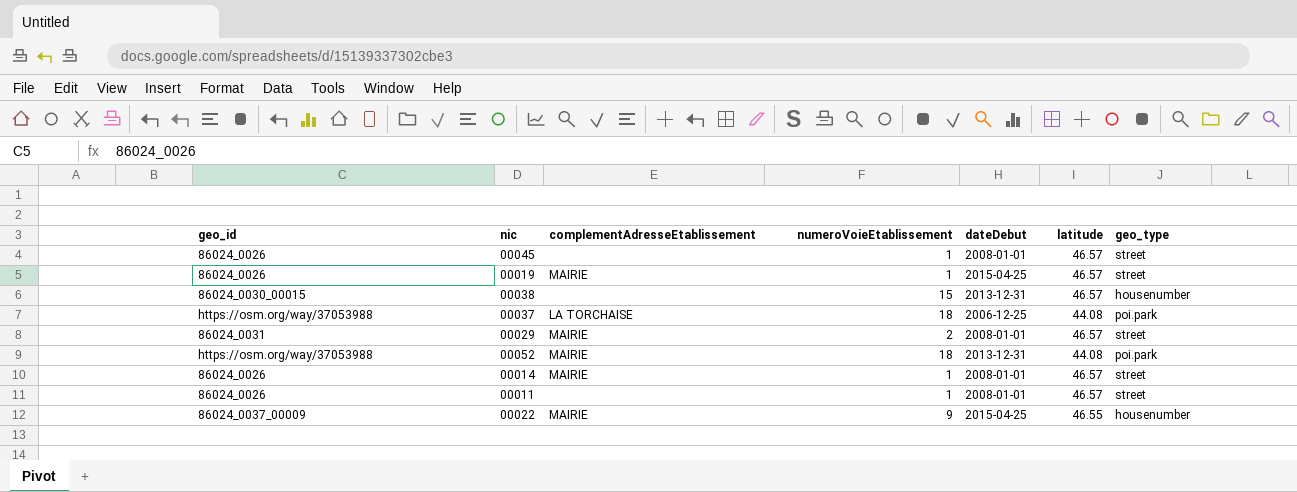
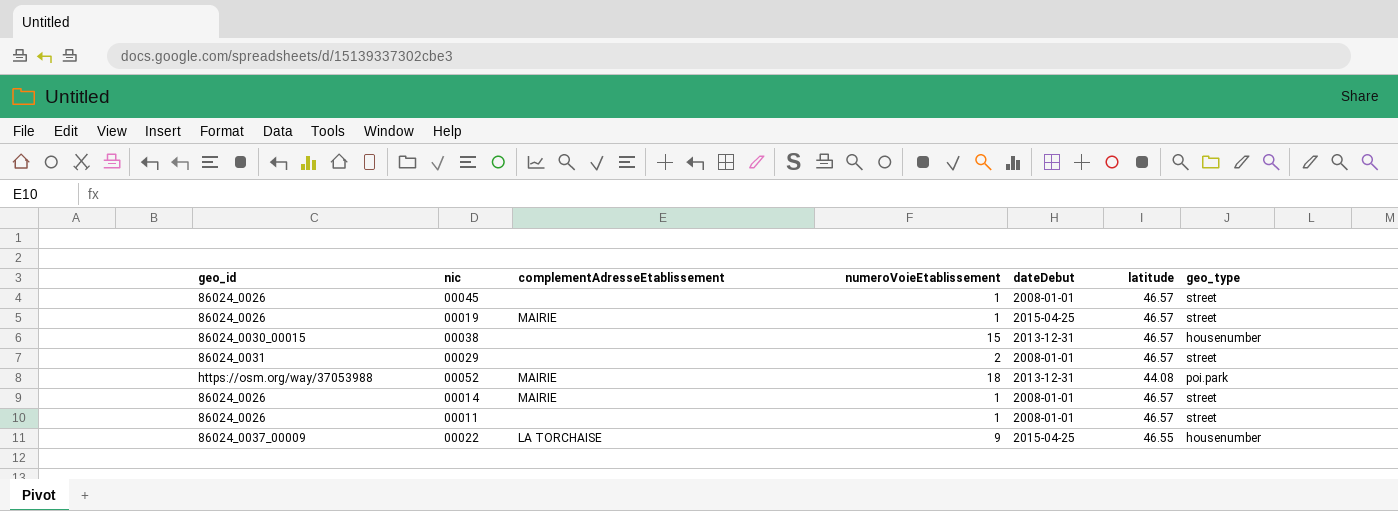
row 00037: https://osm.org/way/37053988 | LA TORCHAISE | 18 | 2006-12-25 | 44.08 | poi.park -> none
00029 | complementAdresseEtablissement: MAIRIE -> none
00022 | complementAdresseEtablissement: MAIRIE -> LA TORCHAISE

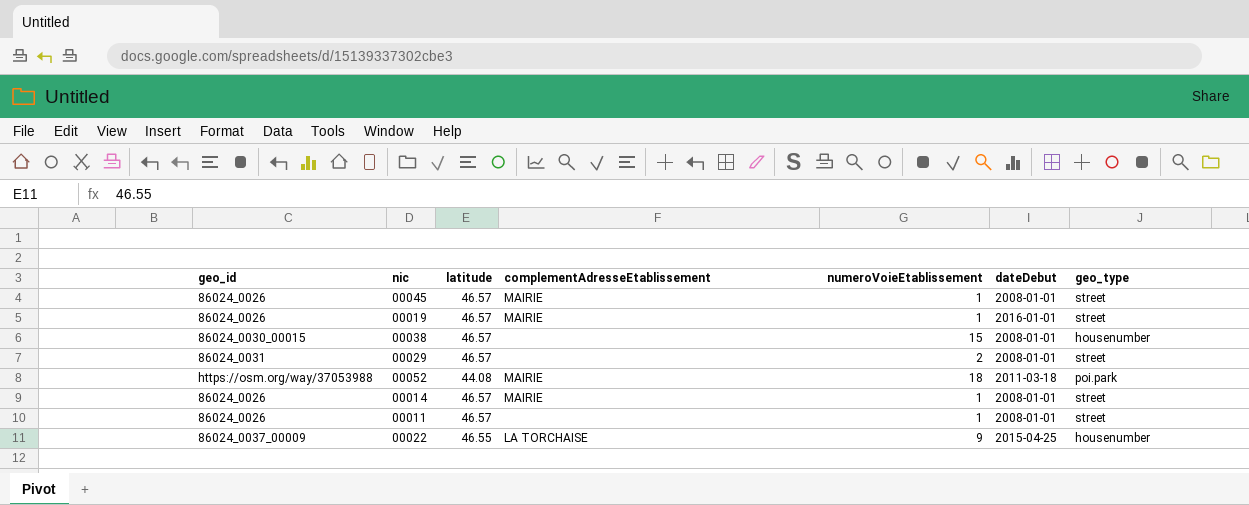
column latitude | position: 6 -> 3
00045 | complementAdresseEtablissement: none -> MAIRIE
00019 | dateDebut: 2015-04-25 -> 2016-01-01
00038 | dateDebut: 2013-12-31 -> 2008-01-01
00052 | dateDebut: 2013-12-31 -> 2011-03-18

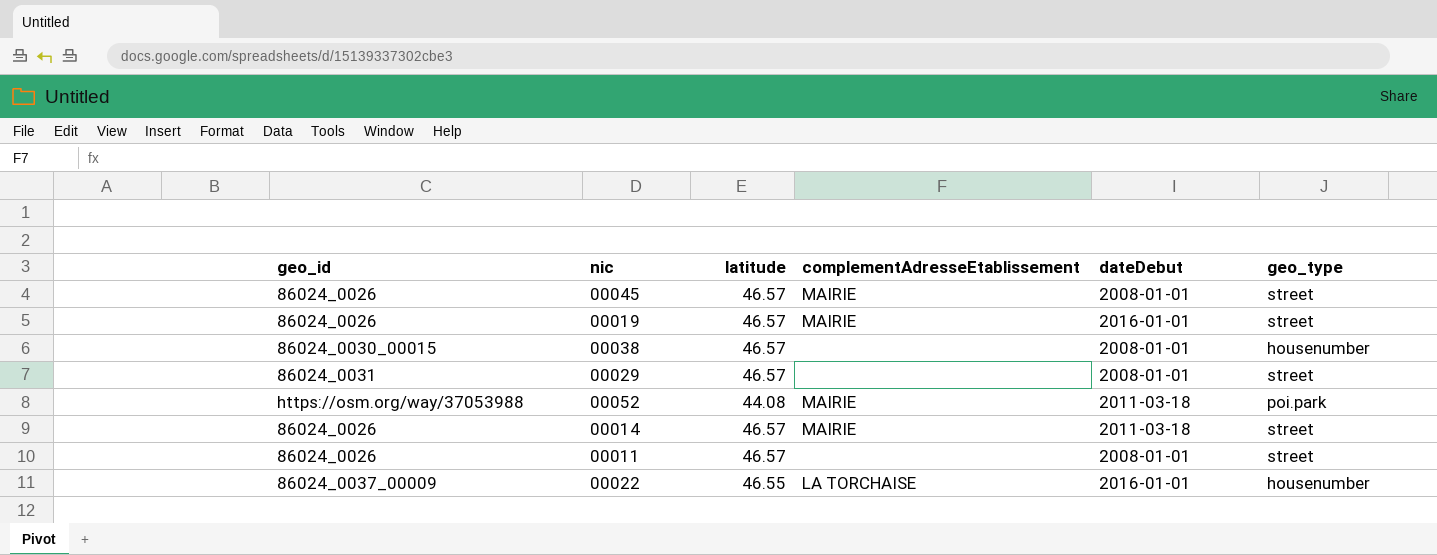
column numeroVoieEtablissement | position: 5 -> none
00014 | dateDebut: 2008-01-01 -> 2011-03-18
00022 | dateDebut: 2015-04-25 -> 2016-01-01

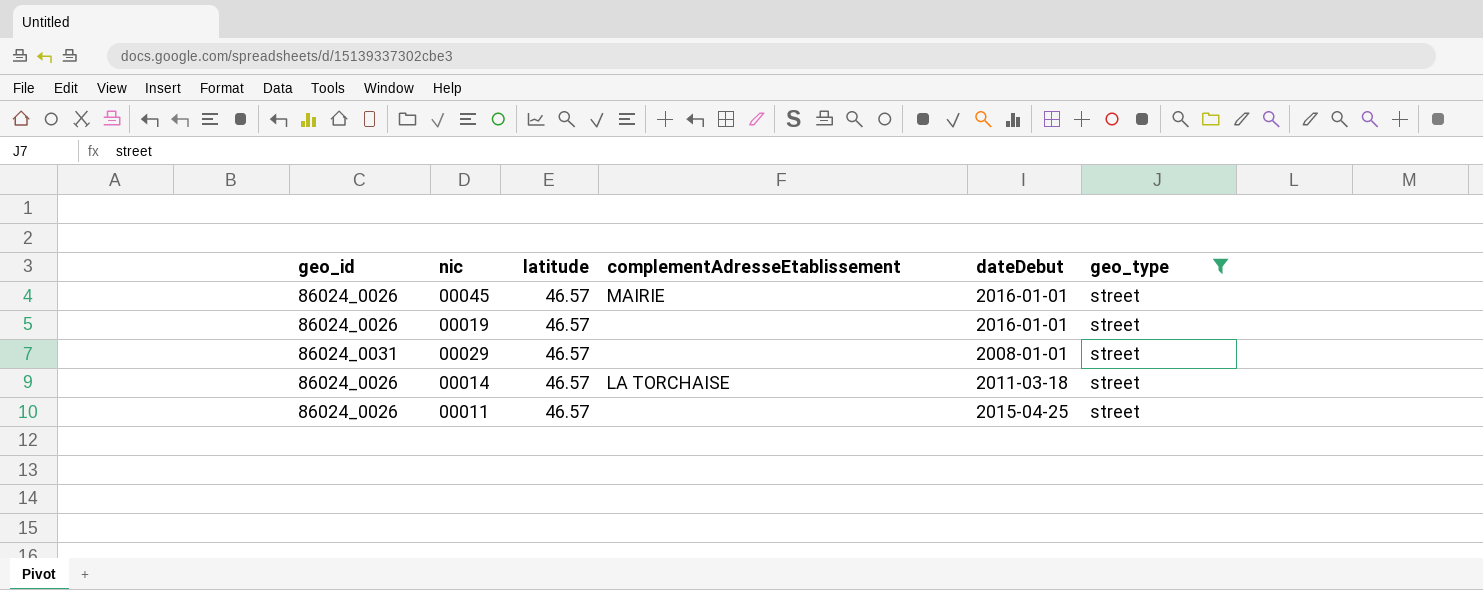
filter: none -> geo_type = street
00045 | dateDebut: 2008-01-01 -> 2016-01-01
00019 | complementAdresseEtablissement: MAIRIE -> none
00014 | complementAdresseEtablissement: MAIRIE -> LA TORCHAISE
00011 | dateDebut: 2008-01-01 -> 2015-04-25

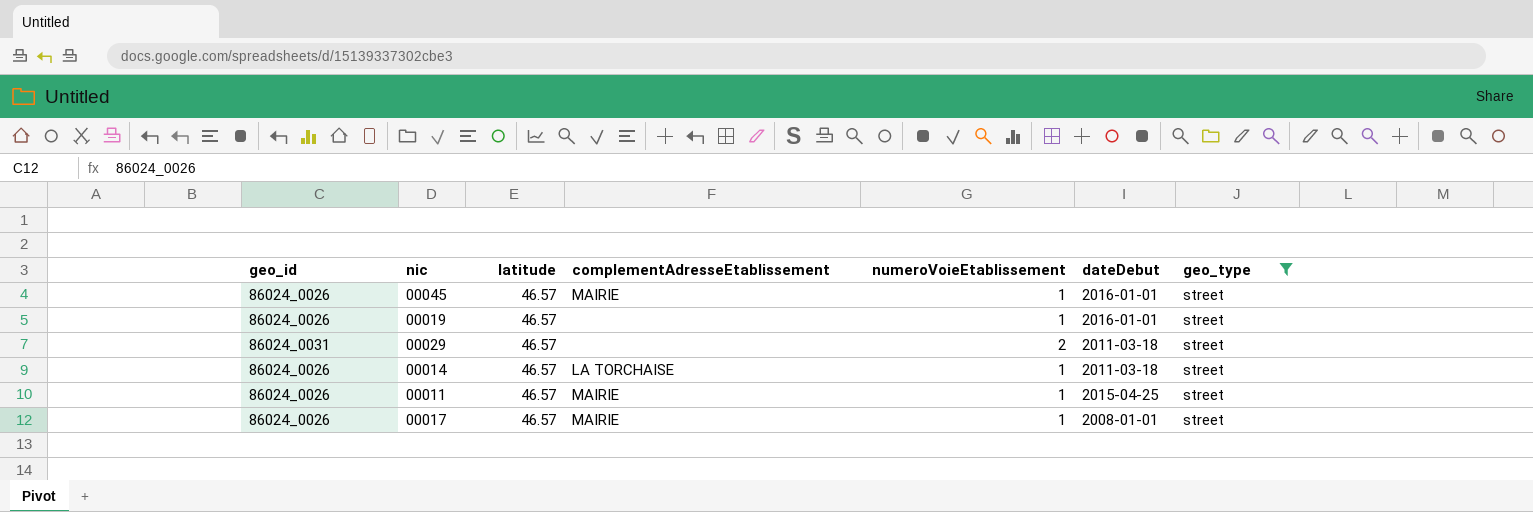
column numeroVoieEtablissement | position: none -> 5
00029 | dateDebut: 2008-01-01 -> 2011-03-18
00011 | complementAdresseEtablissement: none -> MAIRIE
row 00017: none -> 86024_0026 | 46.57 | MAIRIE | 1 | 2008-01-01 | street

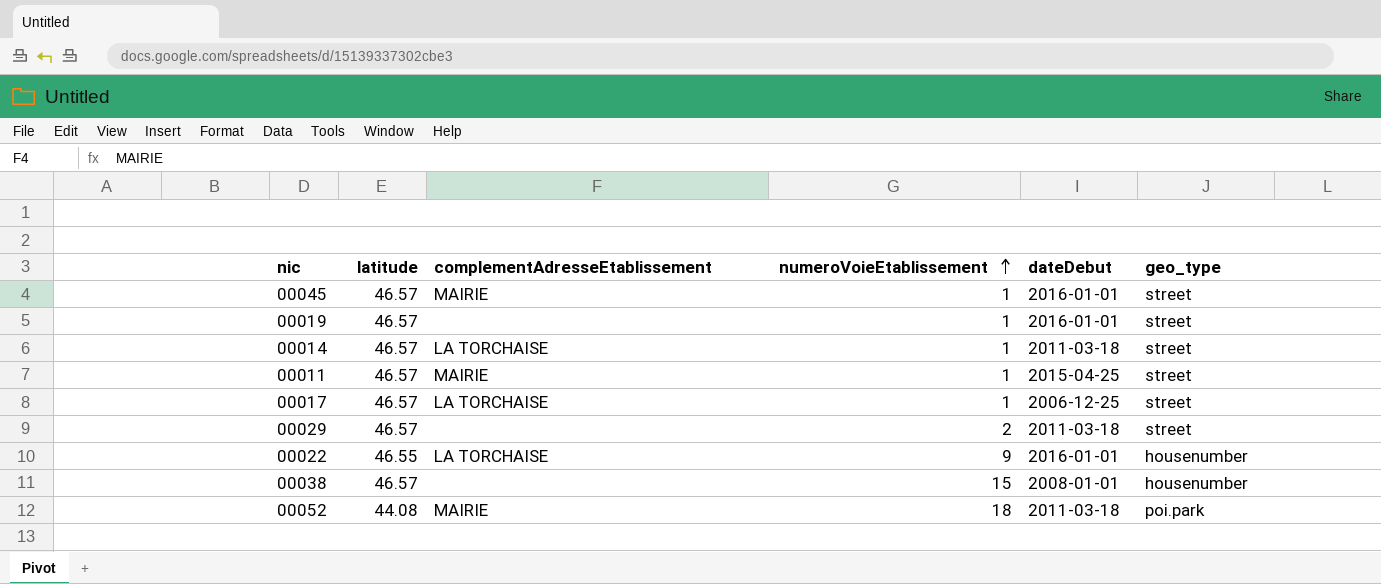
filter: geo_type = street -> none
row order: none -> numeroVoieEtablissement ascending
column geo_id | position: 1 -> none
00017 | complementAdresseEtablissement: MAIRIE -> LA TORCHAISE
00017 | dateDebut: 2008-01-01 -> 2006-12-25

